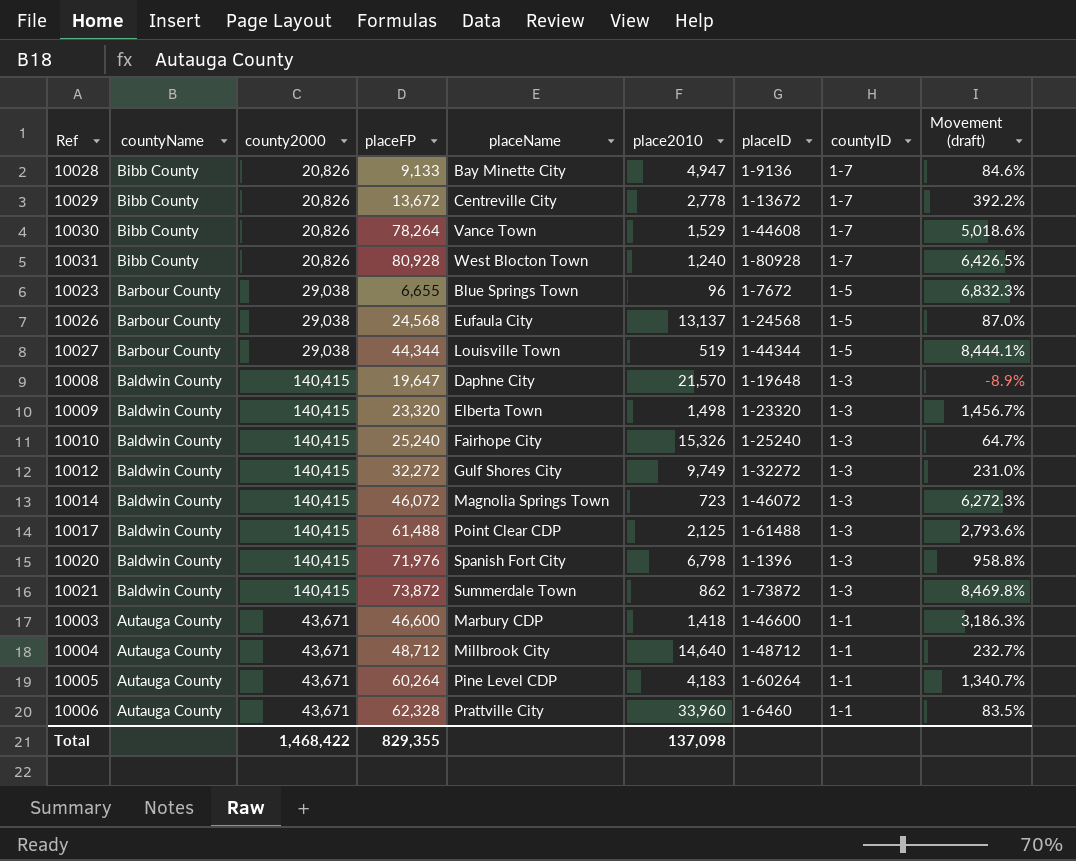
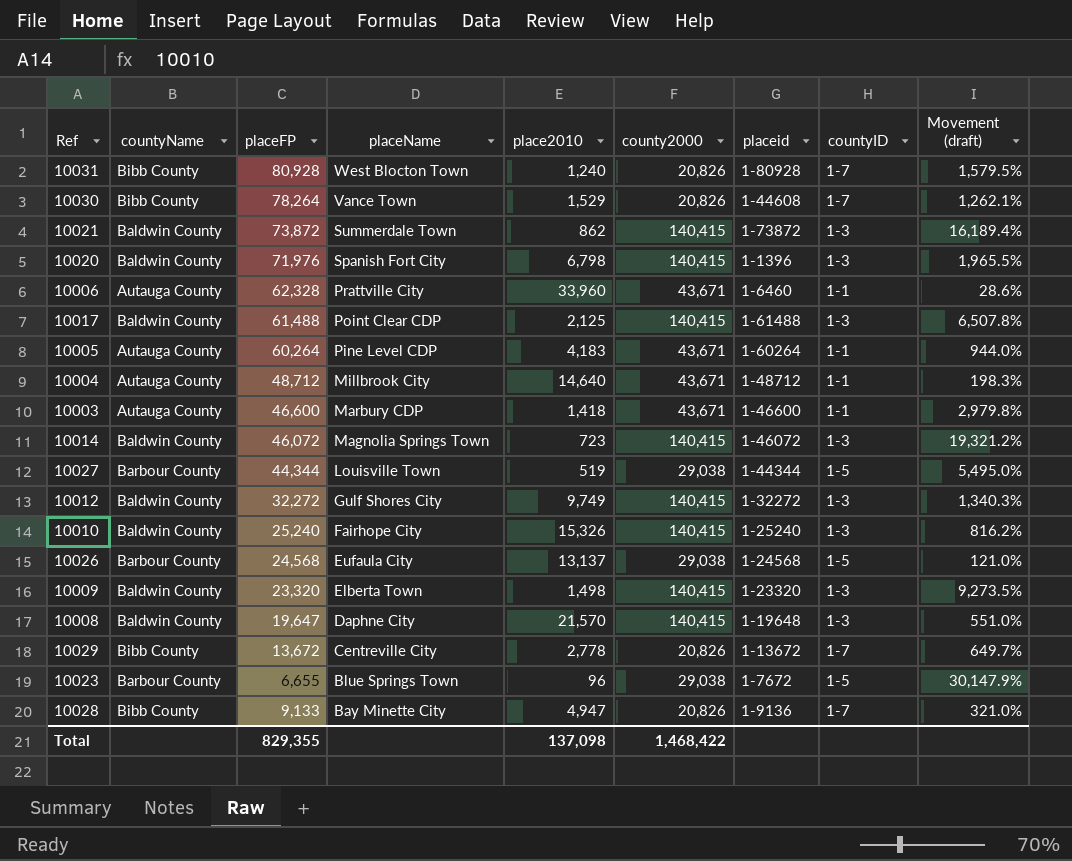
row order: countyName descending -> placeName descending
column county2000 | position: 3 -> 6
column name: placeID -> placeid
column Movement (draft) | formula: ([placeFP] - [place2010]) / [place2010] -> ([county2000] - [place2010]) / [place2010]

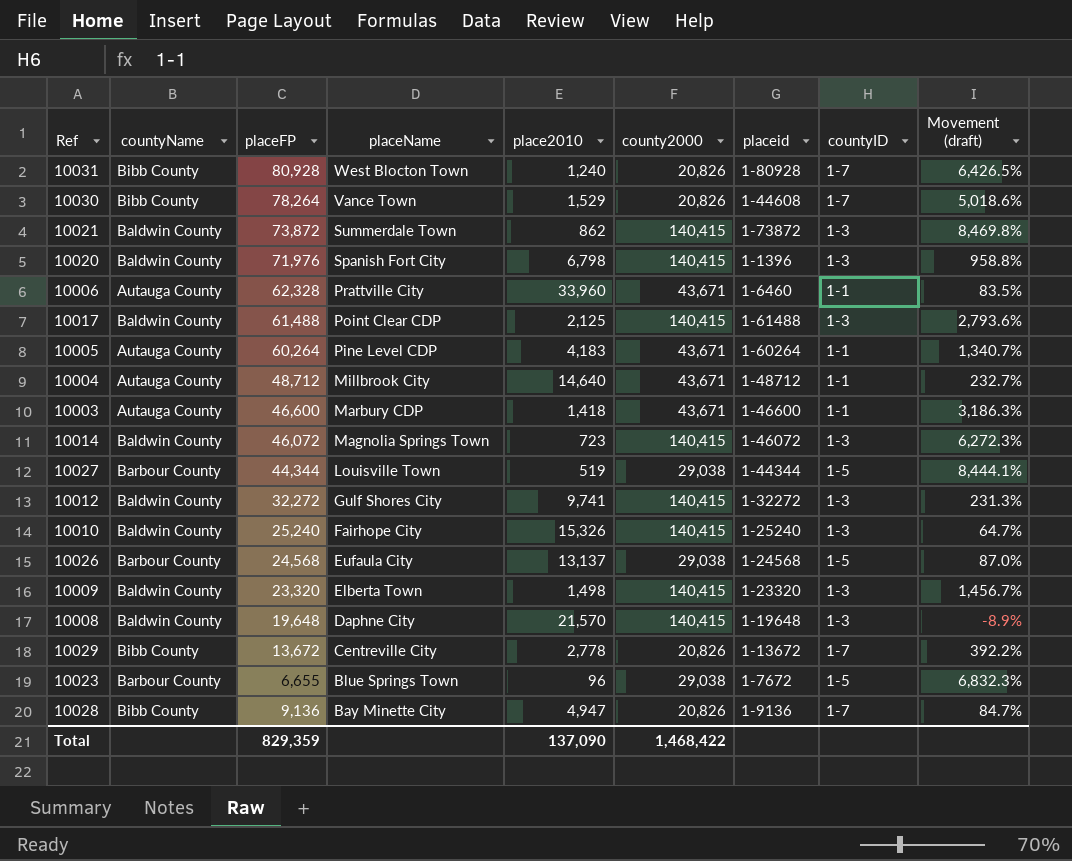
column Movement (draft) | formula: ([county2000] - [place2010]) / [place2010] -> ([placeFP] - [place2010]) / [place2010]
10012 | place2010: 9,749 -> 9,741
10008 | placeFP: 19,647 -> 19,648
10028 | placeFP: 9,133 -> 9,136
Total | placeFP: 829,355 -> 829,359
Total | place2010: 137,098 -> 137,090

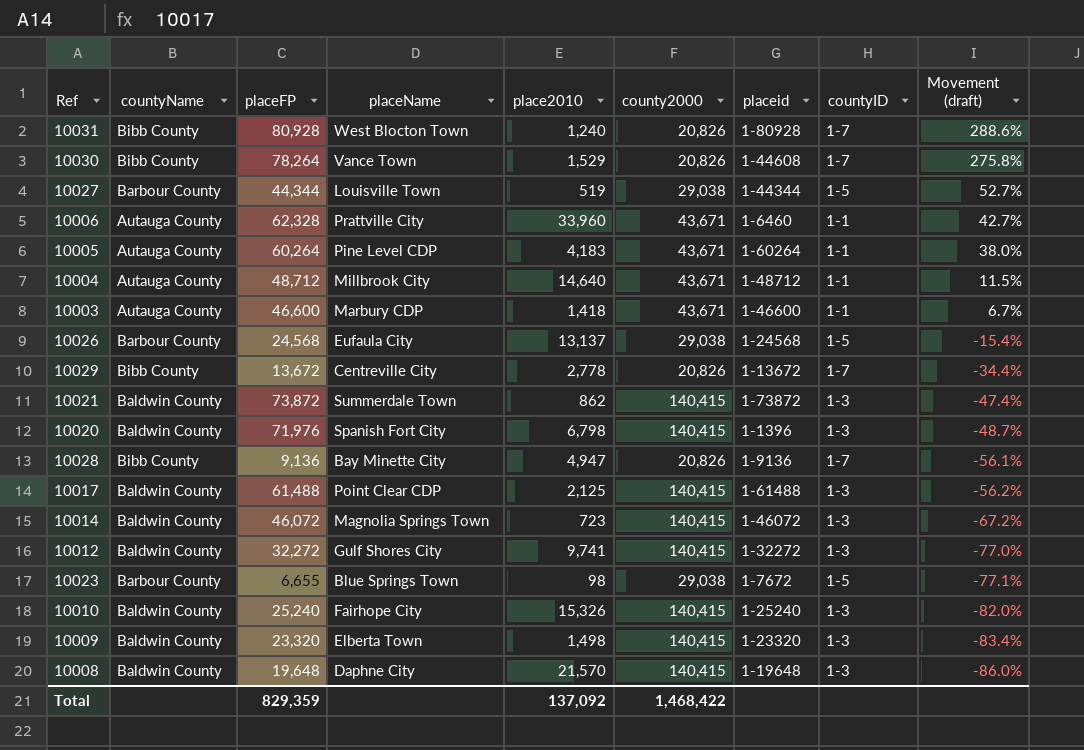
row order: placeName descending -> Movement (draft) descending
column Movement (draft) | formula: ([placeFP] - [place2010]) / [place2010] -> ([placeFP] - [county2000]) / [county2000]
10023 | place2010: 96 -> 98
Total | place2010: 137,090 -> 137,092

